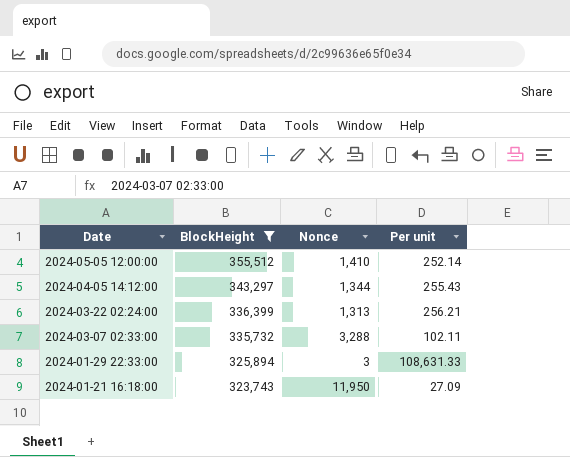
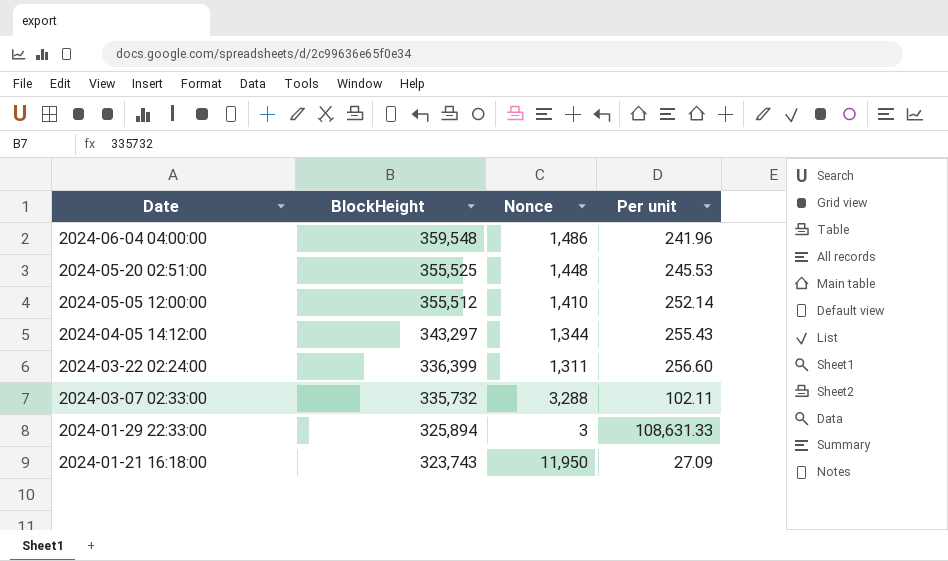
filter: BlockHeight <= 355,512 -> none
2024-03-22 02:24:00 | Nonce: 1,313 -> 1,311
2024-03-22 02:24:00 | Per unit: 256.21 -> 256.60

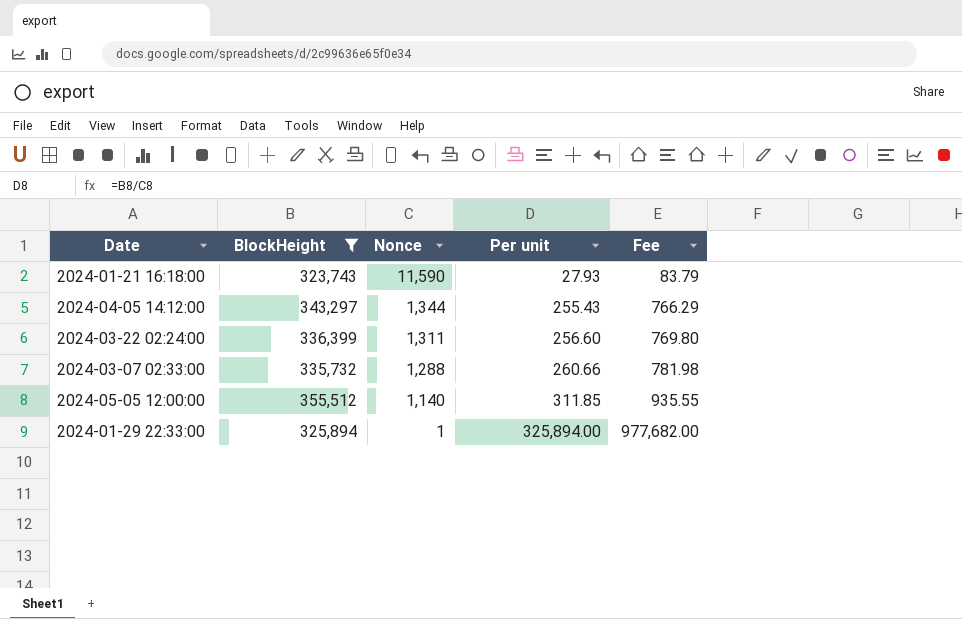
filter: none -> BlockHeight <= 355,512
row order: Date descending -> Nonce descending
column Fee | formula: none -> [Per unit] * 3
2024-01-21 16:18:00 | Nonce: 11,950 -> 11,590
2024-01-21 16:18:00 | Per unit: 27.09 -> 27.93
2024-03-07 02:33:00 | Nonce: 3,288 -> 1,288
2024-03-07 02:33:00 | Per unit: 102.11 -> 260.66
2024-05-05 12:00:00 | Nonce: 1,410 -> 1,140
2024-05-05 12:00:00 | Per unit: 252.14 -> 311.85
2024-01-29 22:33:00 | Nonce: 3 -> 1
2024-01-29 22:33:00 | Per unit: 108,631.33 -> 325,894.00

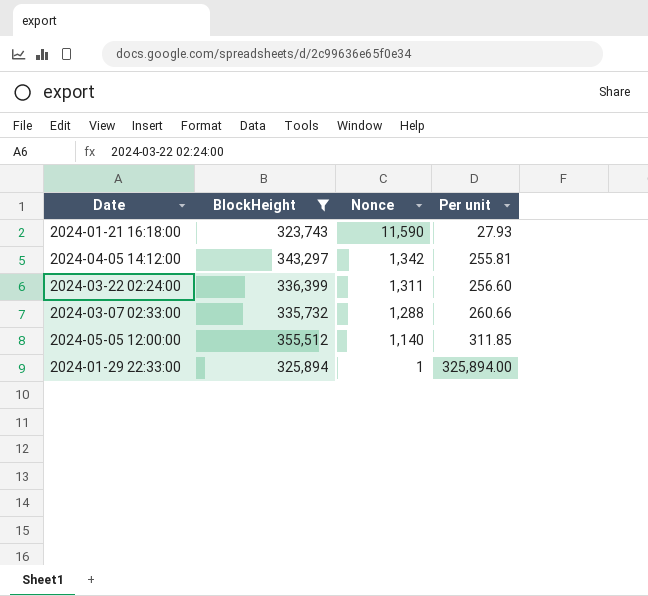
column Fee | formula: [Per unit] * 3 -> none
2024-04-05 14:12:00 | Nonce: 1,344 -> 1,342
2024-04-05 14:12:00 | Per unit: 255.43 -> 255.81

